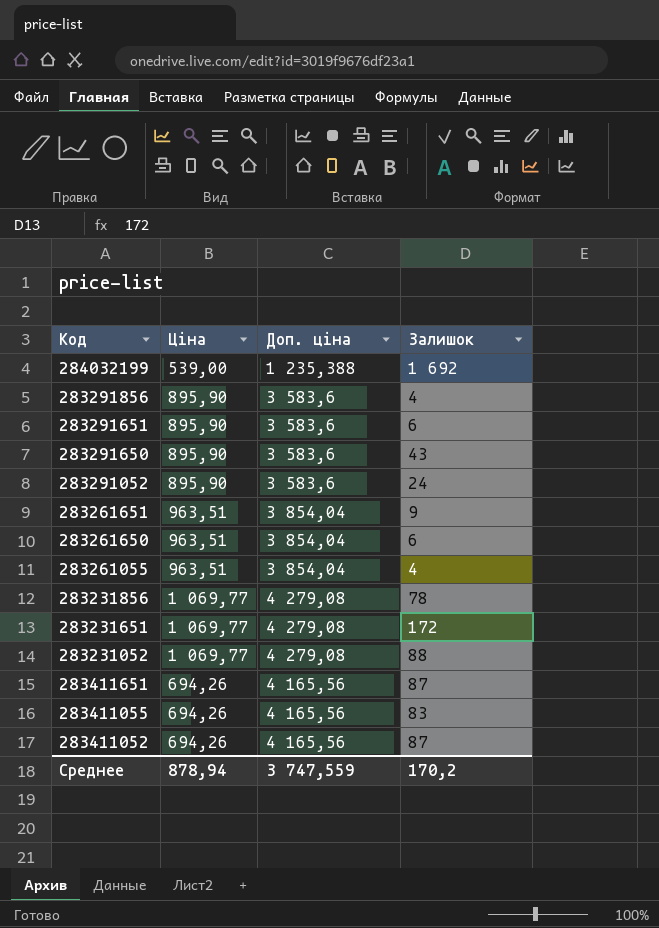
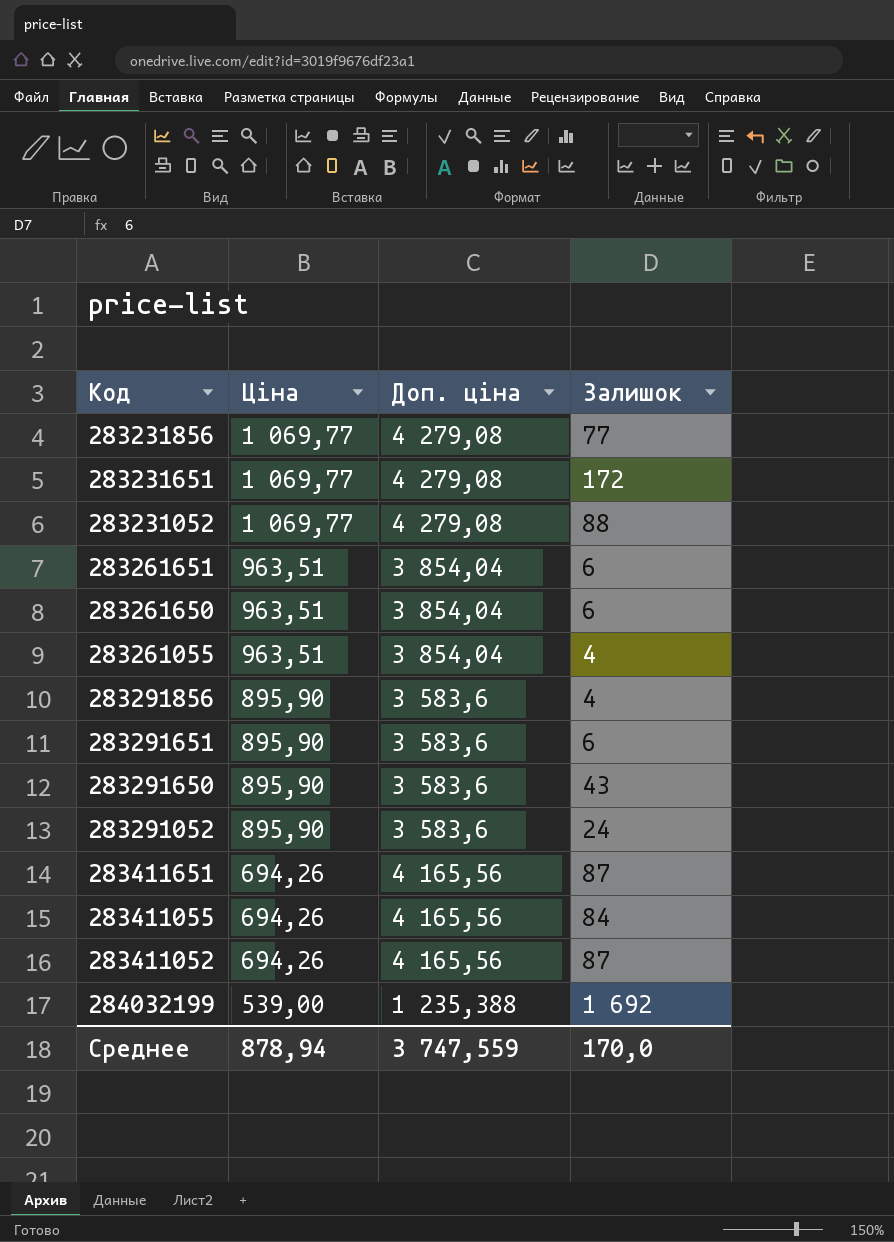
row order: none -> Ціна descending
283231856 | Залишок: 78 -> 77
283261651 | Залишок: 9 -> 6
283411055 | Залишок: 83 -> 84
Среднее | Залишок: 170,2 -> 170,0

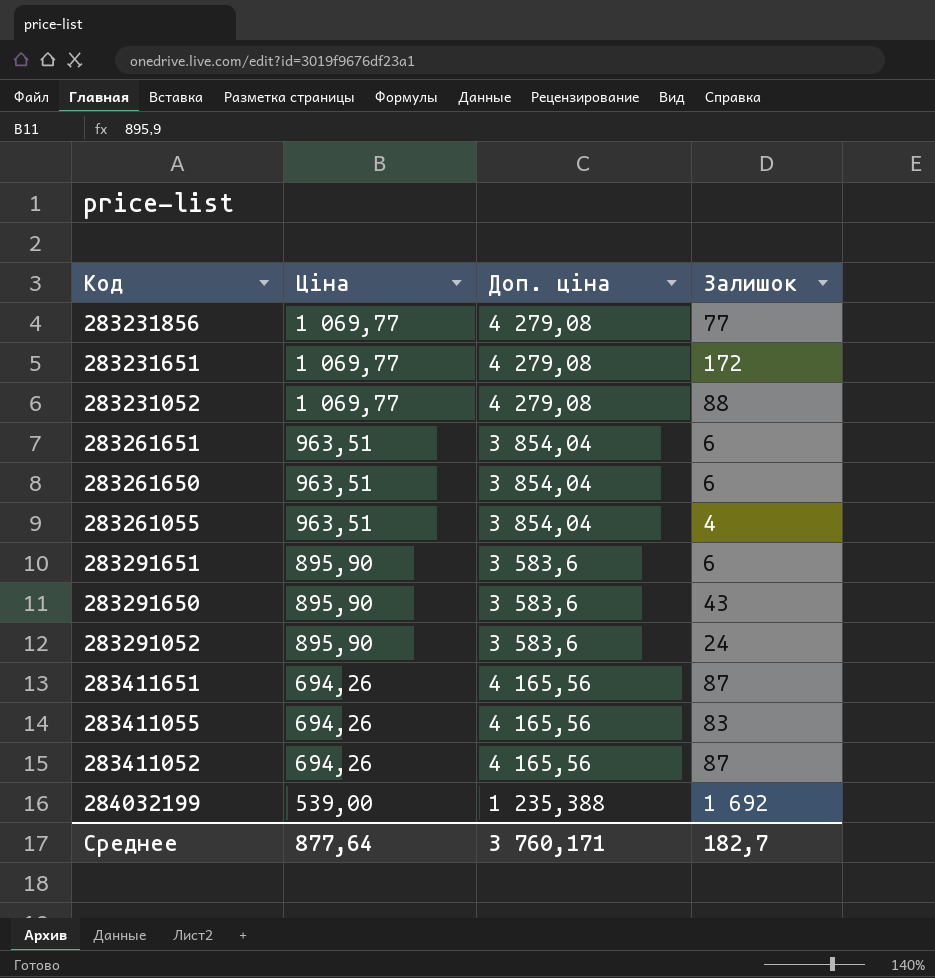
row 283291856: 895,90 | 3 583,6 | 4 -> none
283411055 | Залишок: 84 -> 83
Среднее | Ціна: 878,94 -> 877,64
Среднее | Доп. ціна: 3 747,559 -> 3 760,171
Среднее | Залишок: 170,0 -> 182,7

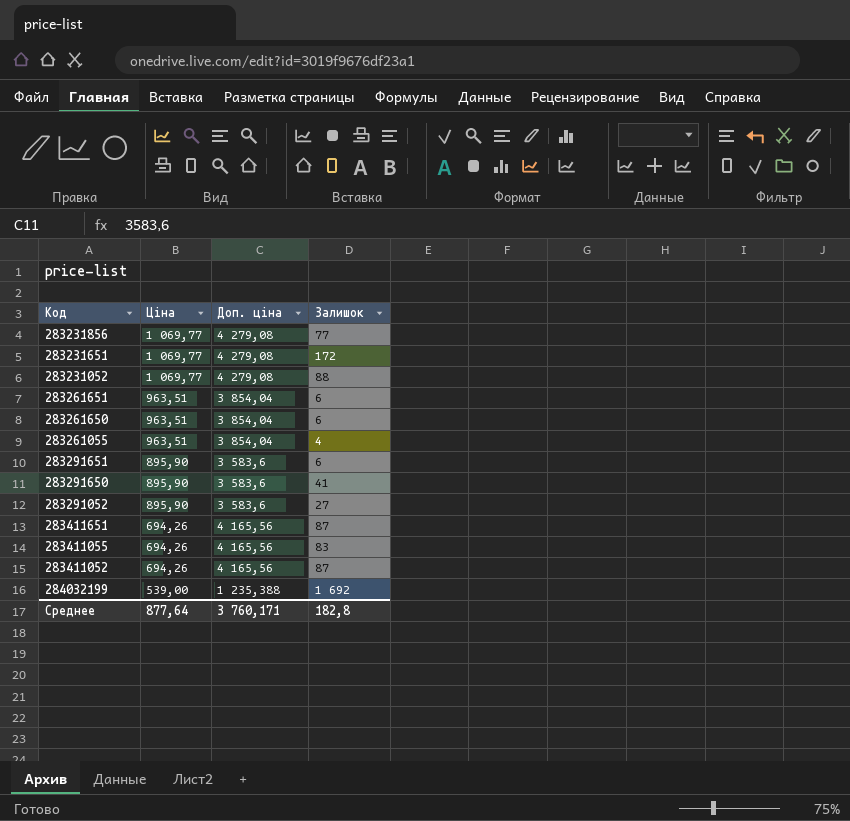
283291650 | Залишок: 43 -> 41
283291052 | Залишок: 24 -> 27
Среднее | Залишок: 182,7 -> 182,8

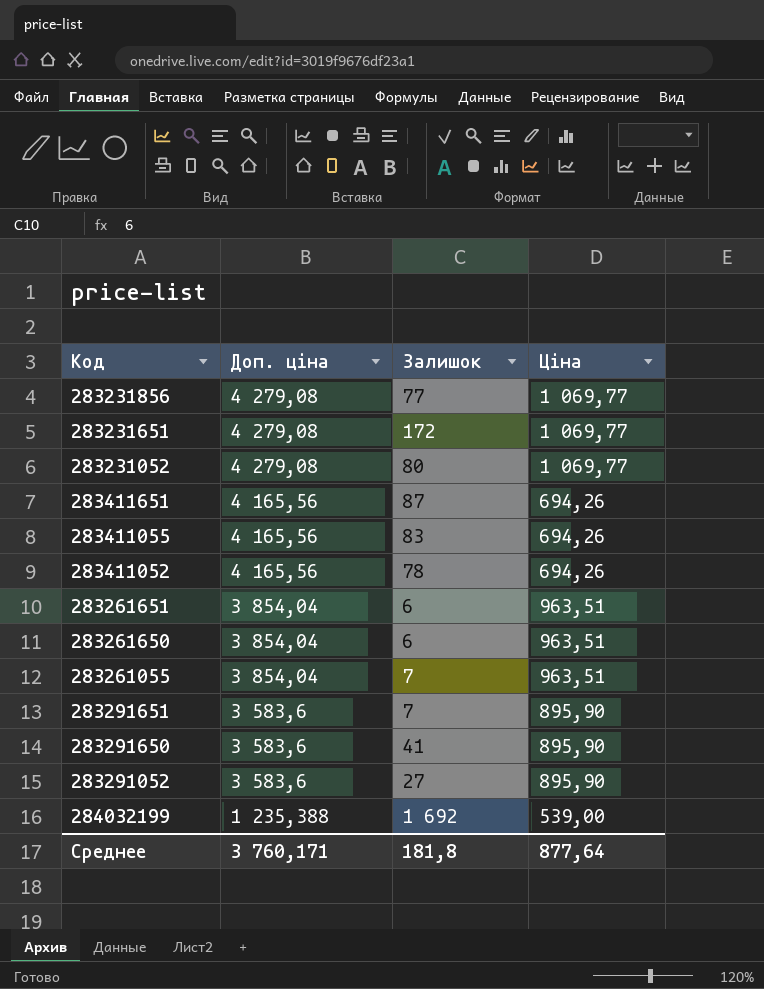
row order: Ціна descending -> Доп. ціна descending
column Ціна | position: 2 -> 4
283231052 | Залишок: 88 -> 80
283411052 | Залишок: 87 -> 78
283261055 | Залишок: 4 -> 7
283291651 | Залишок: 6 -> 7
Среднее | Залишок: 182,8 -> 181,8

